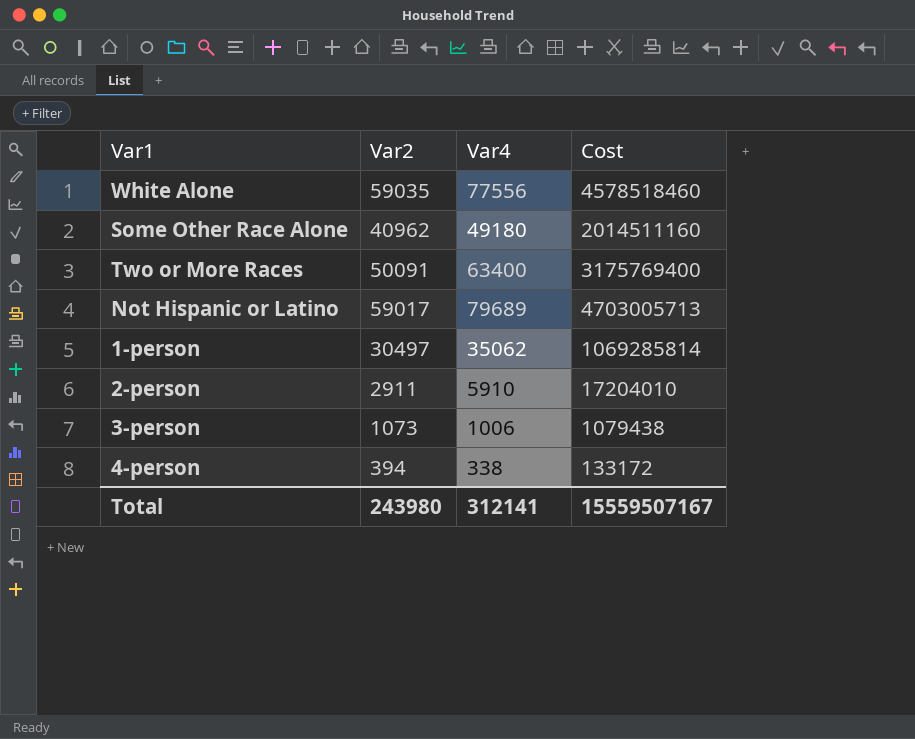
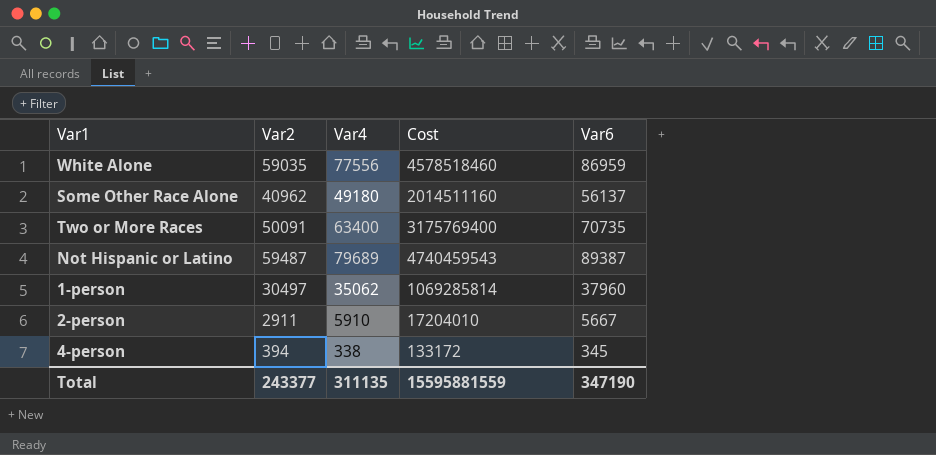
column Var6 | position: none -> 5
row 3-person: 1073 | 1006 | 1079438 -> none
Not Hispanic or Latino | Var2: 59017 -> 59487
Not Hispanic or Latino | Cost: 4703005713 -> 4740459543
Total | Var2: 243980 -> 243377
Total | Var4: 312141 -> 311135
Total | Cost: 15559507167 -> 15595881559

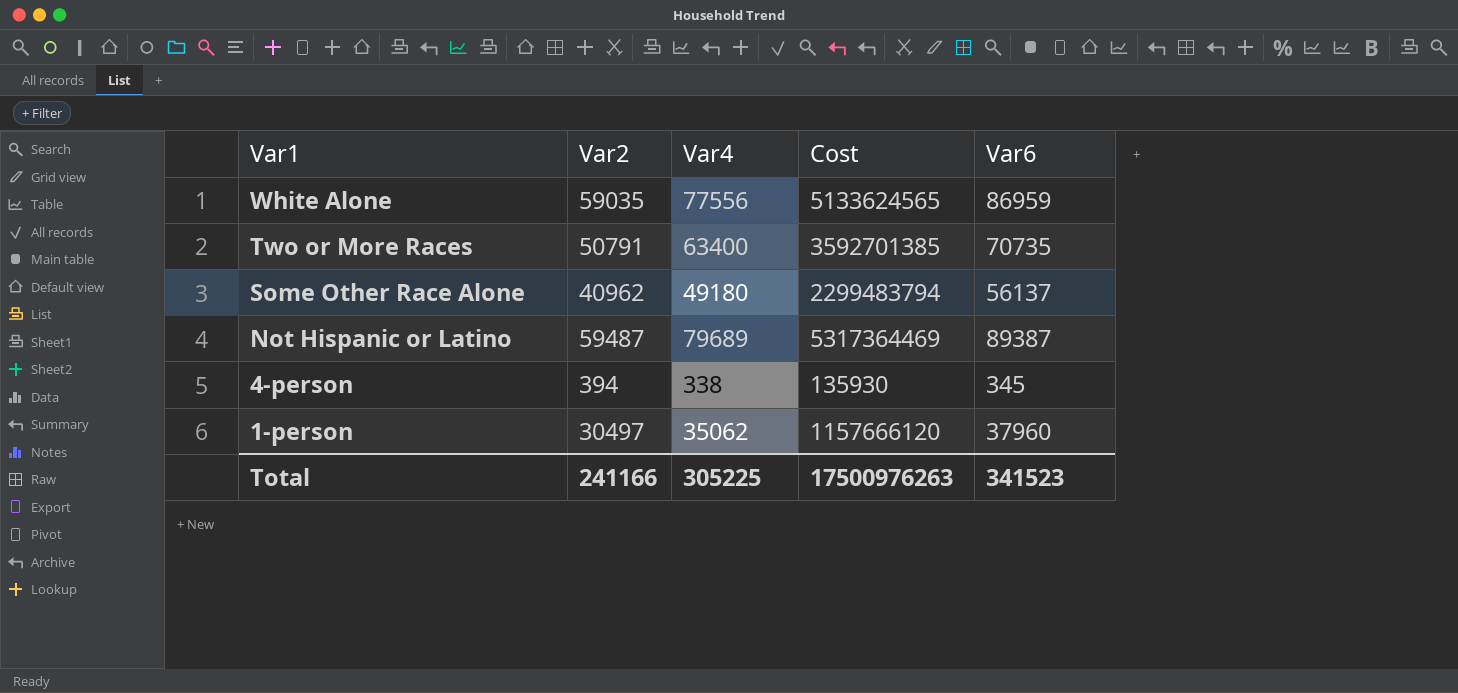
row order: none -> Var1 descending
column Cost | formula: [Var2] * [Var4] -> [Var2] * [Var6]
row 2-person: 2911 | 5910 | 17204010 | 5667 -> none
Two or More Races | Var2: 50091 -> 50791
Total | Var2: 243377 -> 241166
Total | Var4: 311135 -> 305225
Total | Cost: 15595881559 -> 17500976263
Total | Var6: 347190 -> 341523

